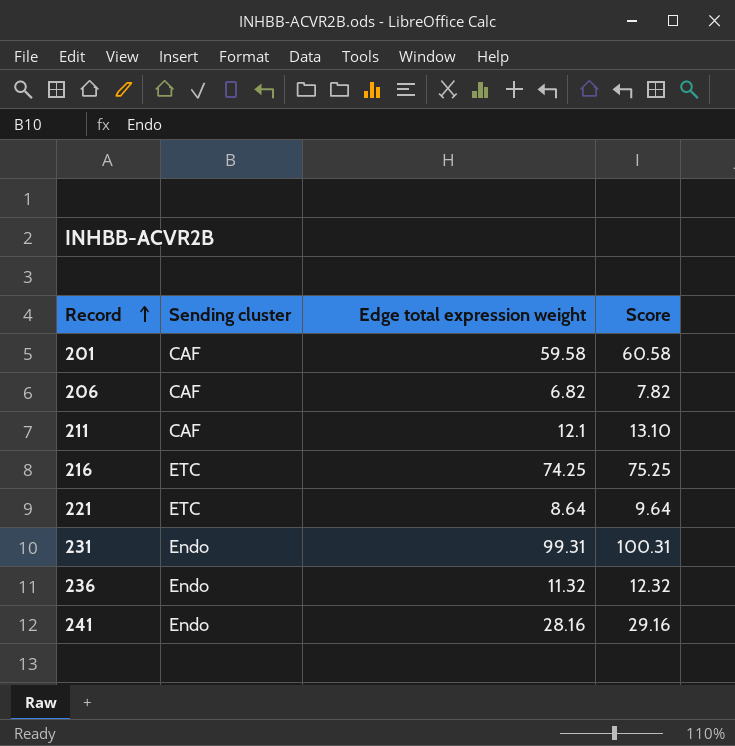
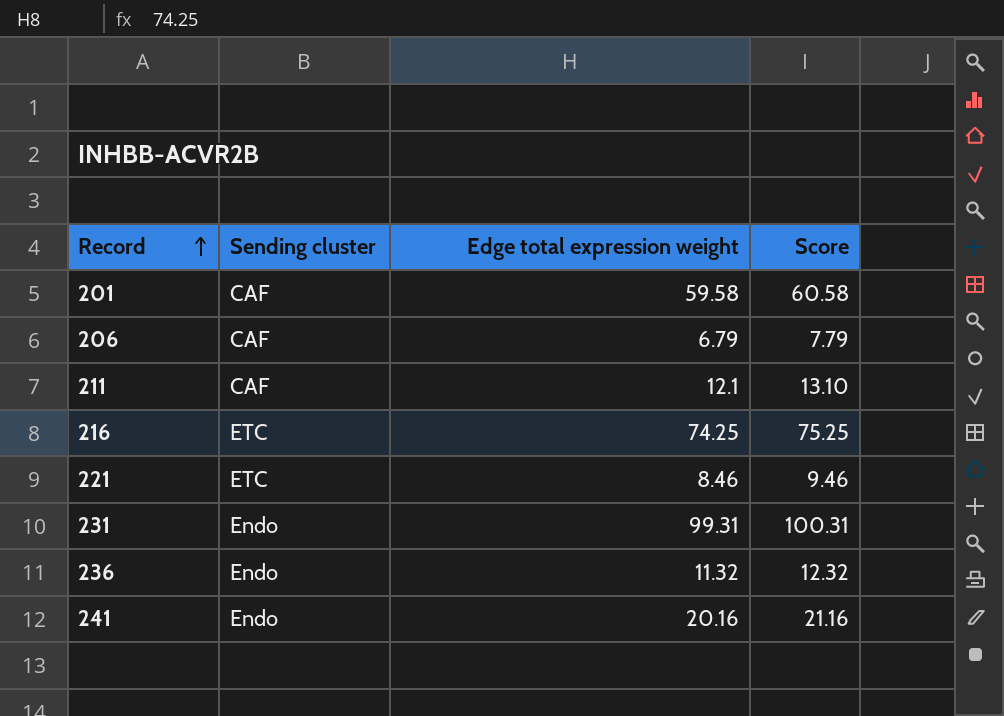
206 | Edge total expression weight: 6.82 -> 6.79
206 | Score: 7.82 -> 7.79
221 | Edge total expression weight: 8.64 -> 8.46
221 | Score: 9.64 -> 9.46
241 | Edge total expression weight: 28.16 -> 20.16
241 | Score: 29.16 -> 21.16

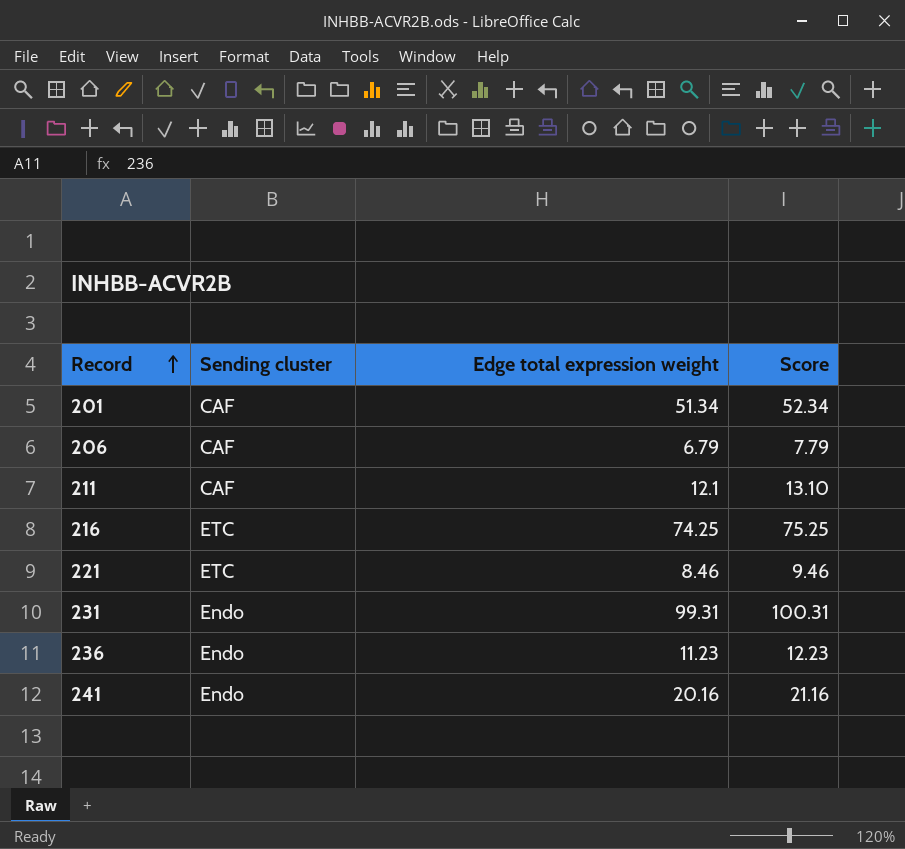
201 | Edge total expression weight: 59.58 -> 51.34
201 | Score: 60.58 -> 52.34
236 | Edge total expression weight: 11.32 -> 11.23
236 | Score: 12.32 -> 12.23

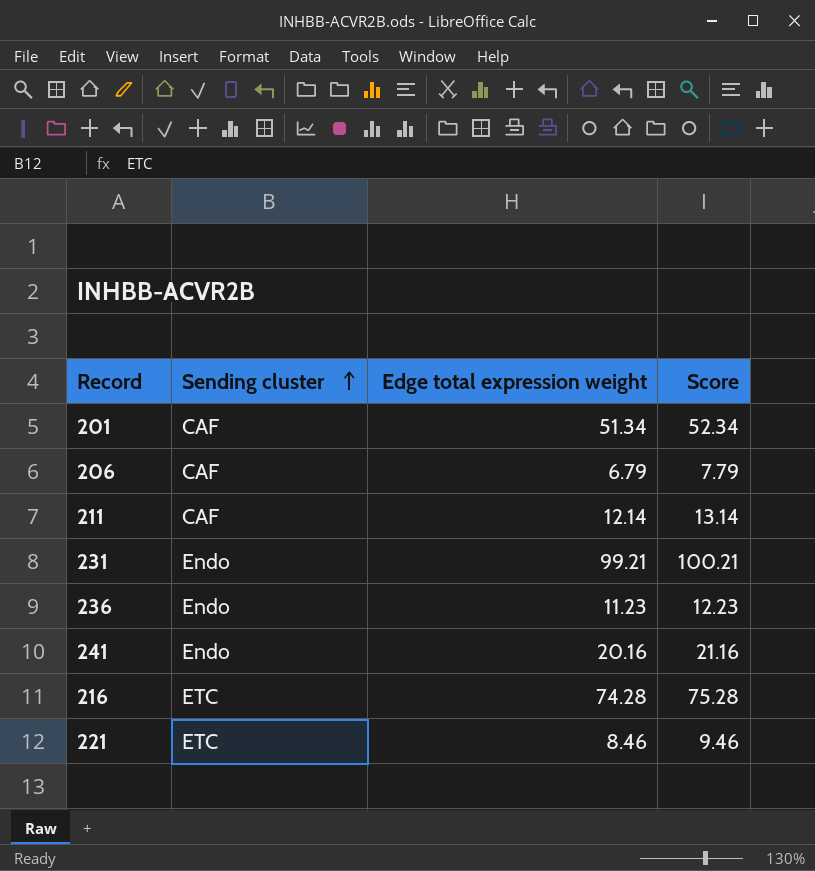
row order: Record ascending -> Sending cluster ascending
211 | Edge total expression weight: 12.1 -> 12.14
211 | Score: 13.10 -> 13.14
231 | Edge total expression weight: 99.31 -> 99.21
231 | Score: 100.31 -> 100.21
216 | Edge total expression weight: 74.25 -> 74.28
216 | Score: 75.25 -> 75.28

